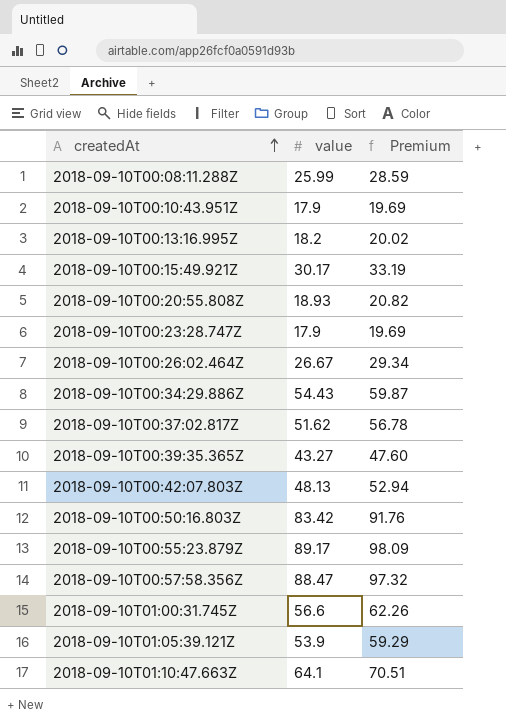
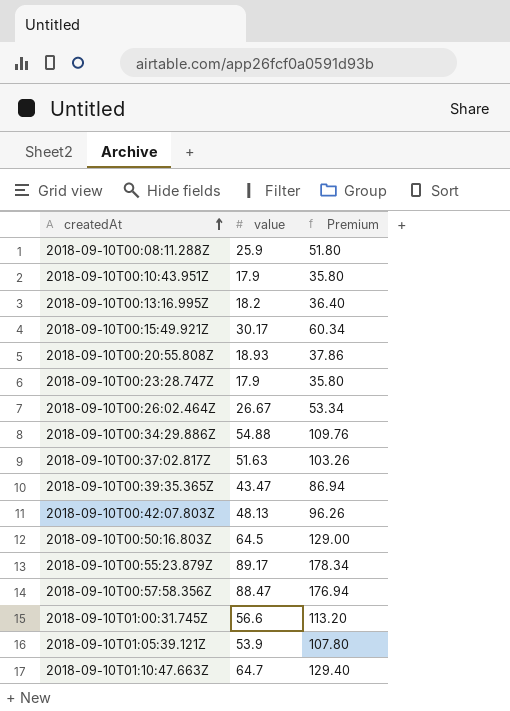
column Premium | formula: [value] * 1.1 -> [value] * 2
2018-09-10T00:08:11.288Z | value: 25.99 -> 25.9
2018-09-10T00:34:29.886Z | value: 54.43 -> 54.88
2018-09-10T00:37:02.817Z | value: 51.62 -> 51.63
2018-09-10T00:39:35.365Z | value: 43.27 -> 43.47
2018-09-10T00:50:16.803Z | value: 83.42 -> 64.5
2018-09-10T01:10:47.663Z | value: 64.1 -> 64.7

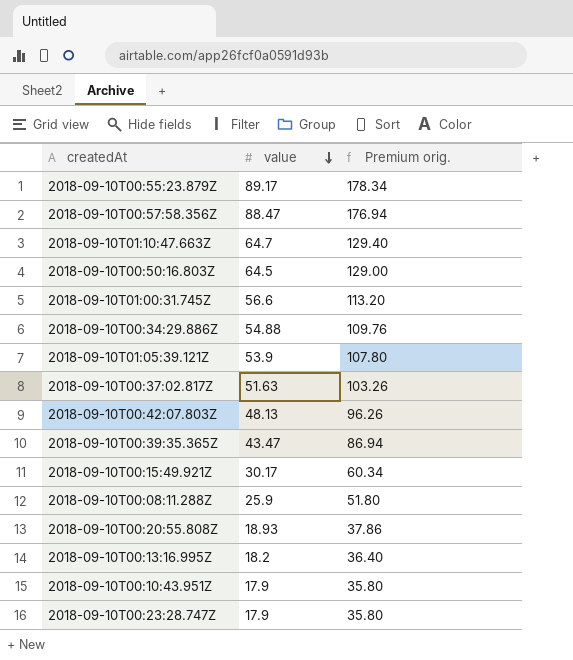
row order: createdAt ascending -> value descending
column name: Premium -> Premium orig.
row 2018-09-10T00:26:02.464Z: 26.67 | 53.34 -> none

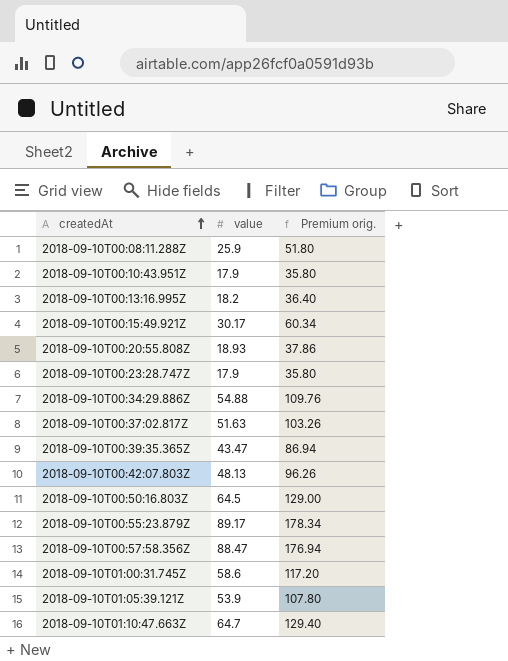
row order: value descending -> createdAt ascending
2018-09-10T01:00:31.745Z | value: 56.6 -> 58.6
2018-09-10T01:00:31.745Z | Premium orig.: 113.20 -> 117.20

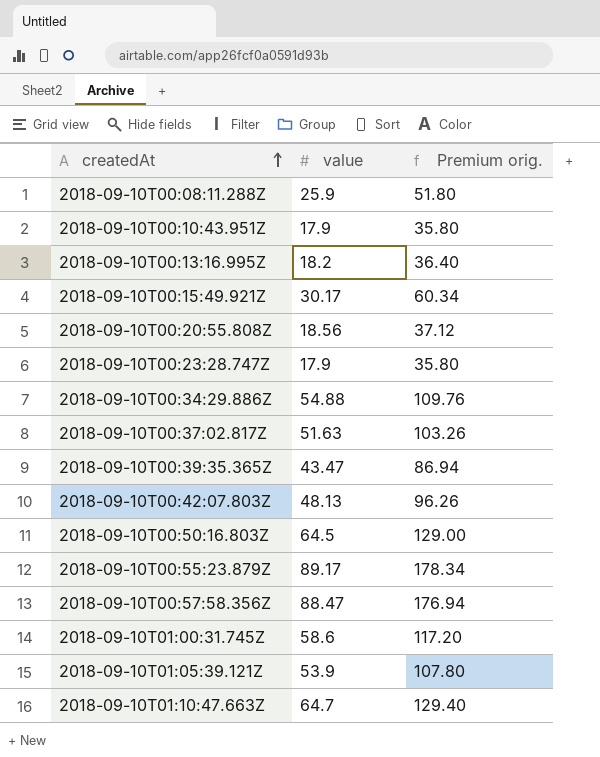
2018-09-10T00:20:55.808Z | value: 18.93 -> 18.56
2018-09-10T00:20:55.808Z | Premium orig.: 37.86 -> 37.12

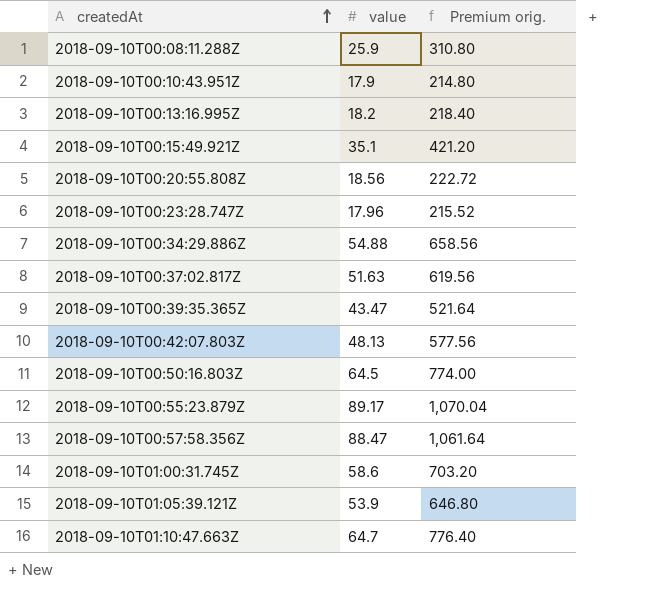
column Premium orig. | formula: [value] * 2 -> [value] * 12
2018-09-10T00:15:49.921Z | value: 30.17 -> 35.1
2018-09-10T00:23:28.747Z | value: 17.9 -> 17.96

